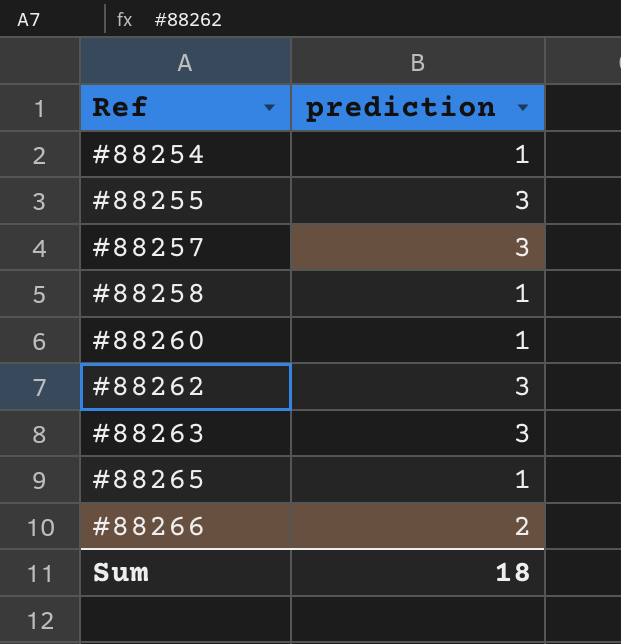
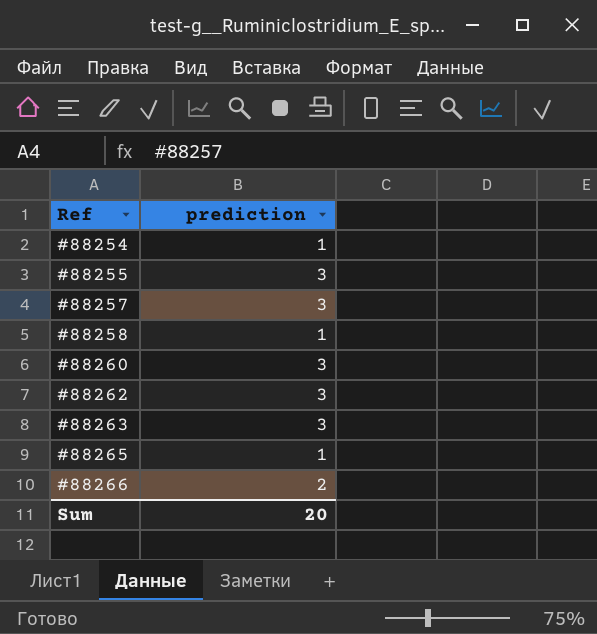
#88260 | prediction: 1 -> 3
Sum | prediction: 18 -> 20

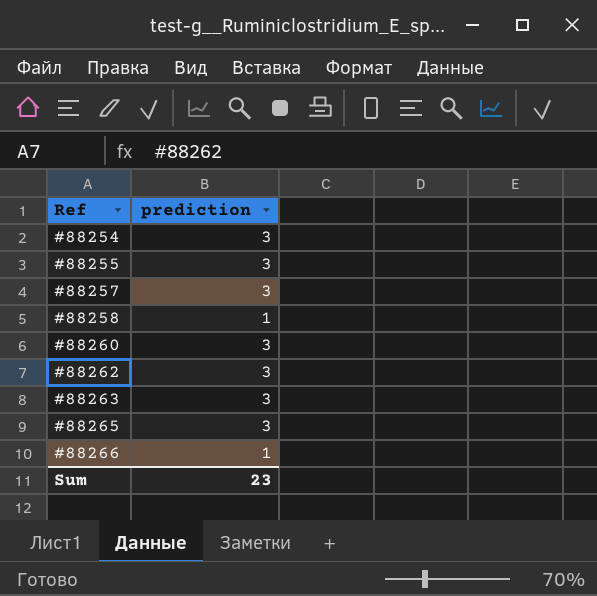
#88254 | prediction: 1 -> 3
#88265 | prediction: 1 -> 3
#88266 | prediction: 2 -> 1
Sum | prediction: 20 -> 23

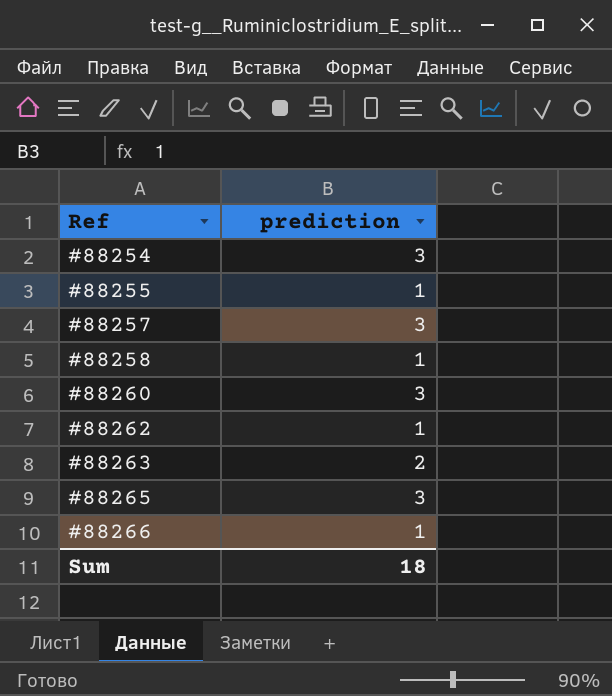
#88255 | prediction: 3 -> 1
#88262 | prediction: 3 -> 1
#88263 | prediction: 3 -> 2
Sum | prediction: 23 -> 18

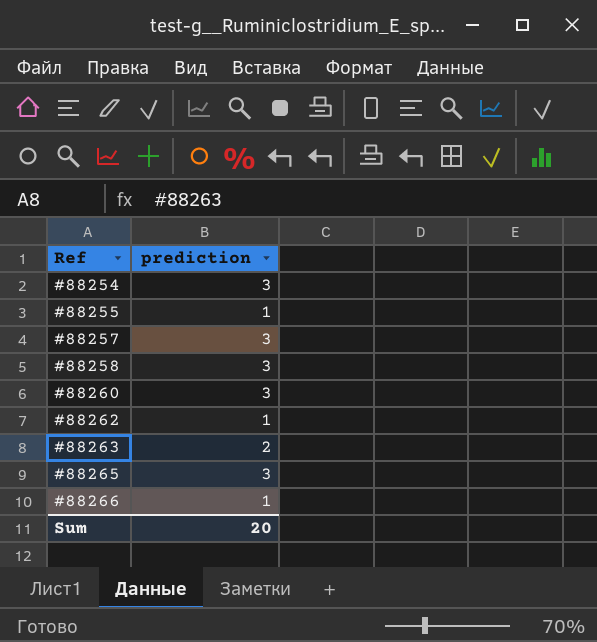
#88258 | prediction: 1 -> 3
Sum | prediction: 18 -> 20

